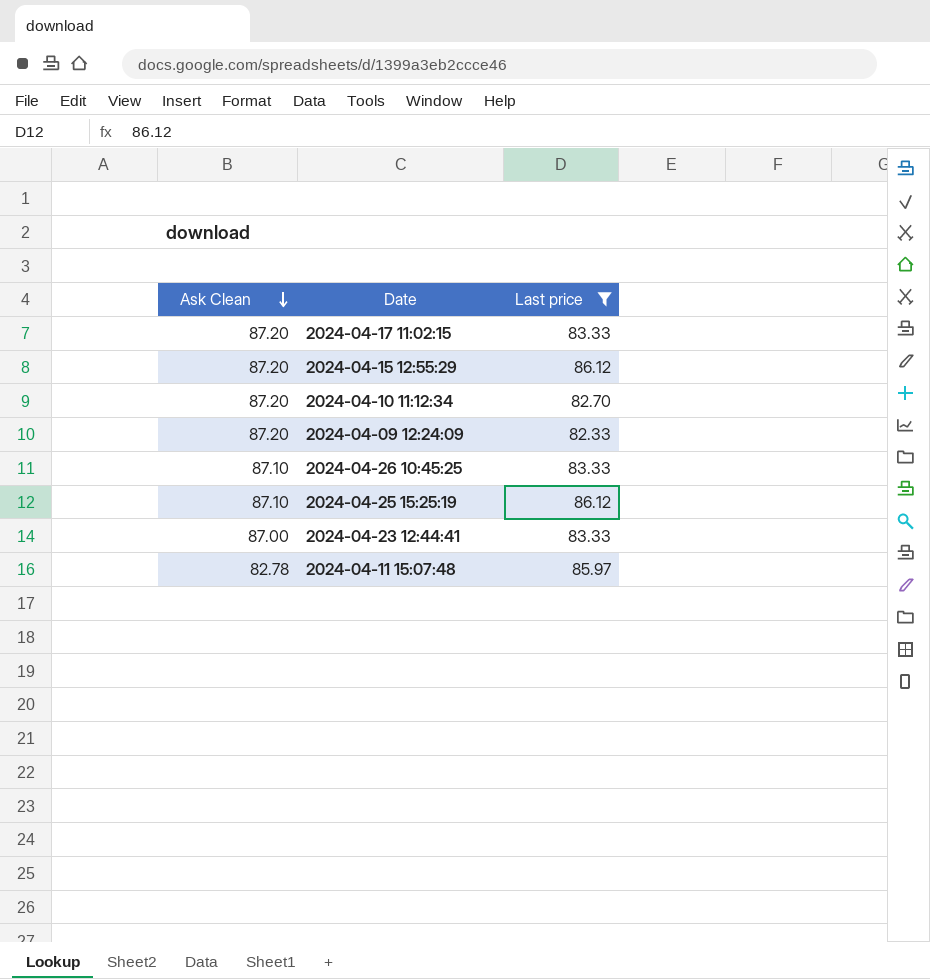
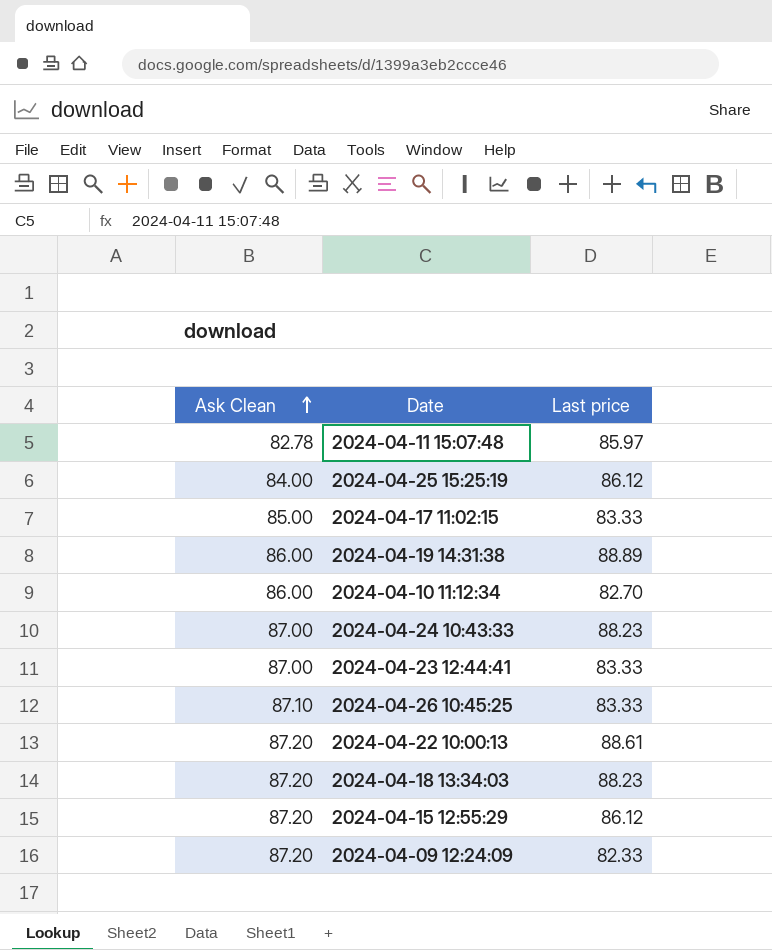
filter: Last price <= 86.12 -> none
row order: Ask Clean descending -> Ask Clean ascending
2024-04-25 15:25:19 | Ask Clean: 87.10 -> 84.00
2024-04-17 11:02:15 | Ask Clean: 87.20 -> 85.00
2024-04-10 11:12:34 | Ask Clean: 87.20 -> 86.00

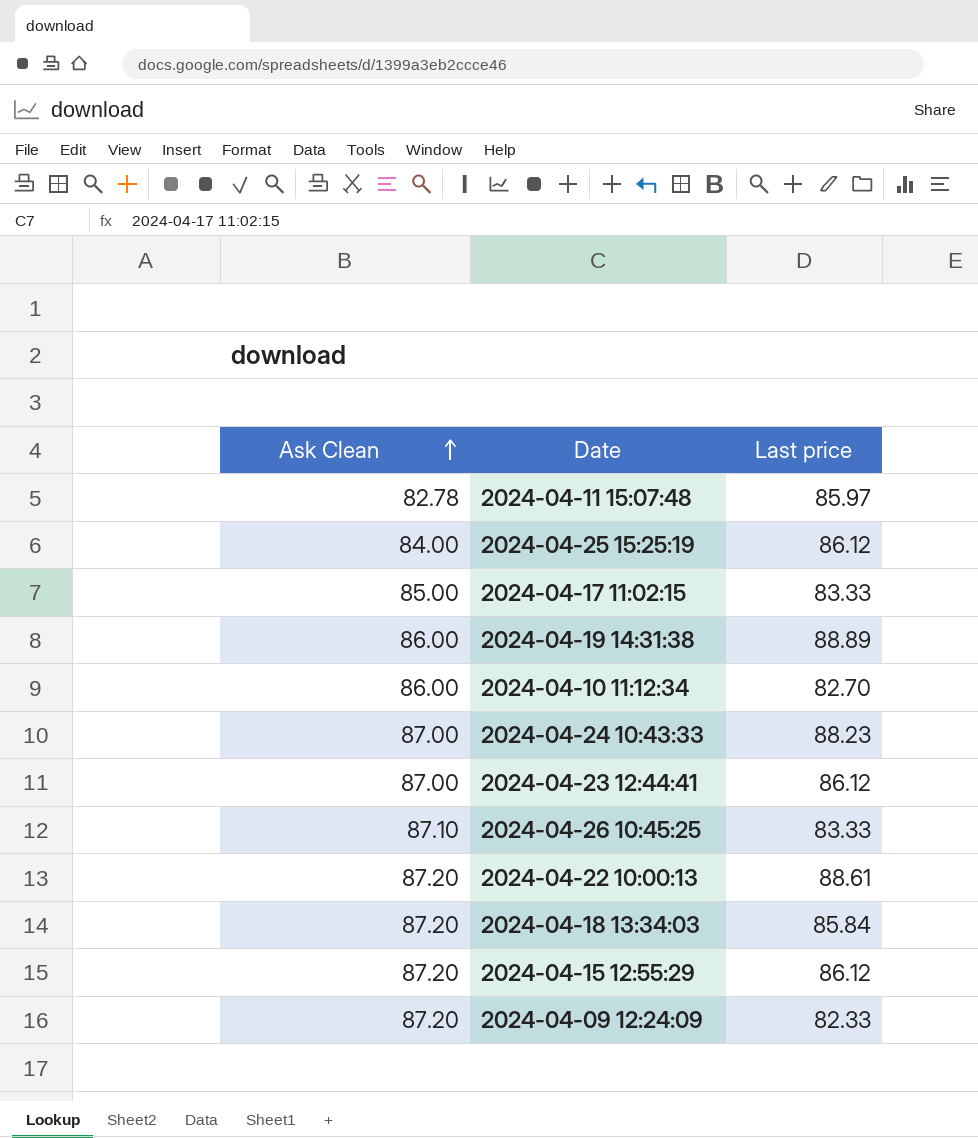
2024-04-23 12:44:41 | Last price: 83.33 -> 86.12
2024-04-18 13:34:03 | Last price: 88.23 -> 85.84

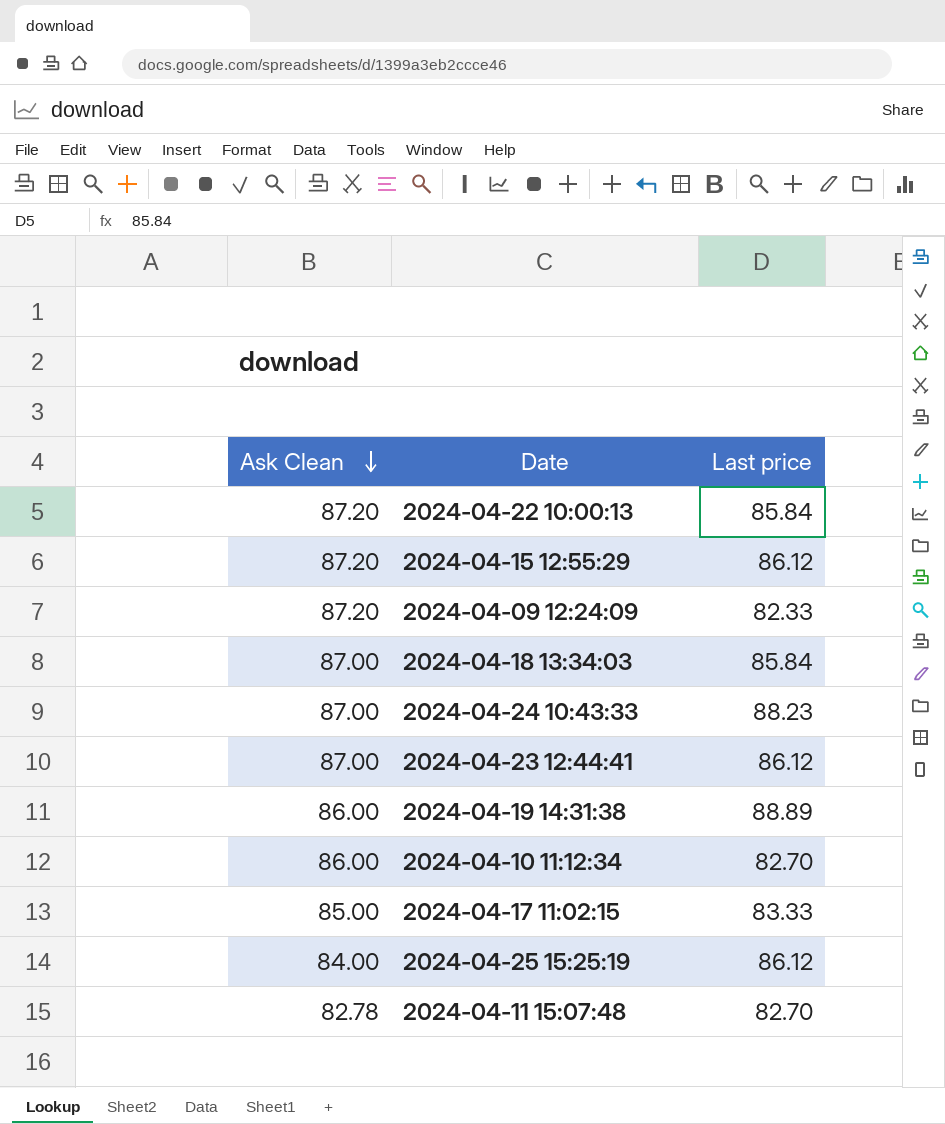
row order: Ask Clean ascending -> Ask Clean descending
row 2024-04-26 10:45:25: 87.10 | 83.33 -> none
2024-04-22 10:00:13 | Last price: 88.61 -> 85.84
2024-04-18 13:34:03 | Ask Clean: 87.20 -> 87.00
2024-04-11 15:07:48 | Last price: 85.97 -> 82.70

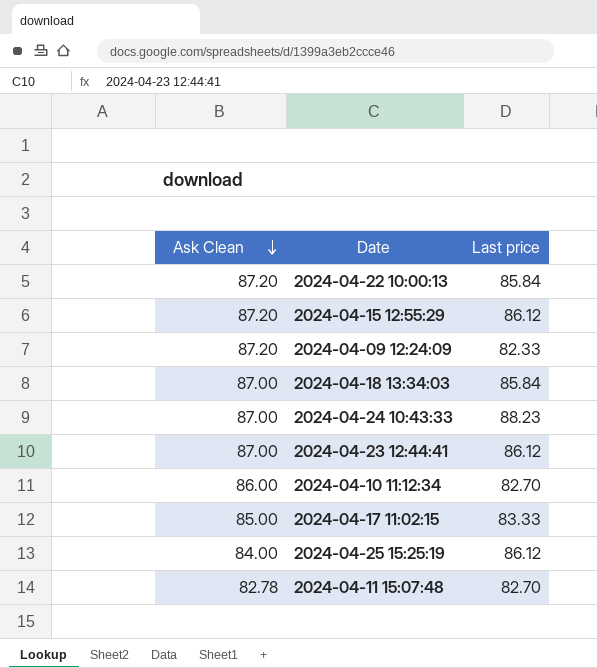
row 2024-04-19 14:31:38: 86.00 | 88.89 -> none

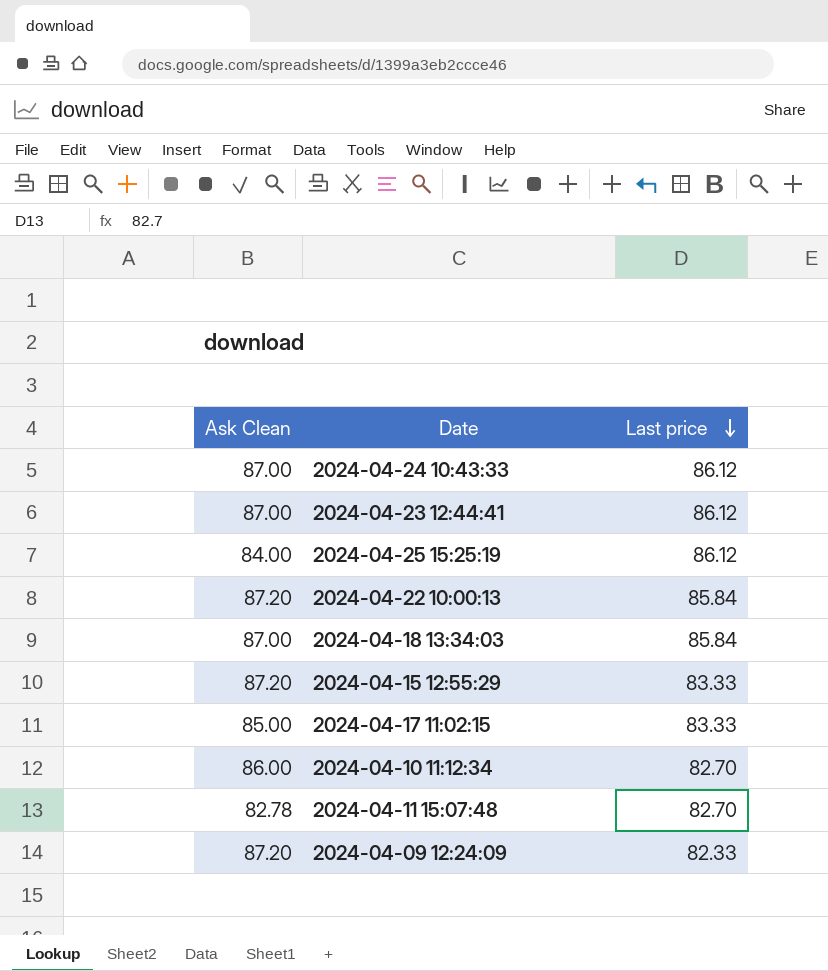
row order: Ask Clean descending -> Last price descending
2024-04-24 10:43:33 | Last price: 88.23 -> 86.12
2024-04-15 12:55:29 | Last price: 86.12 -> 83.33

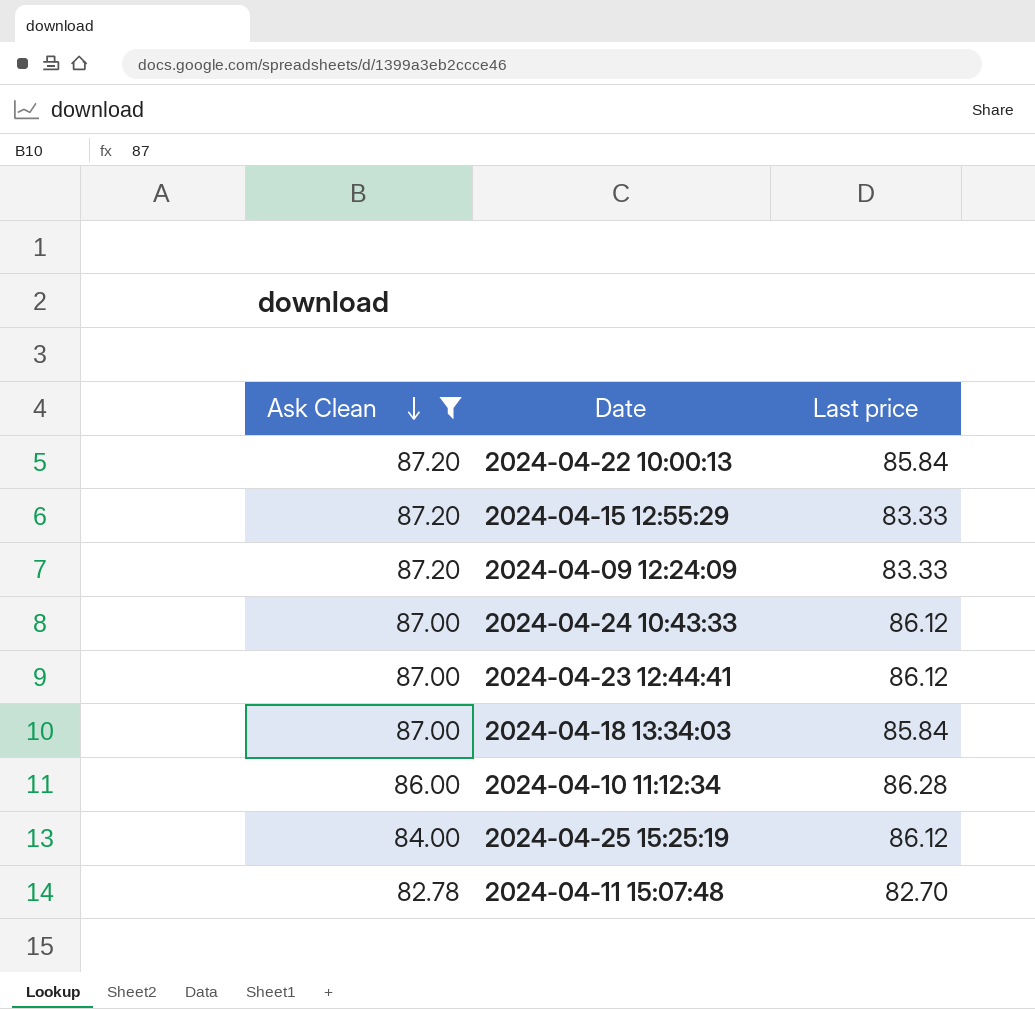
filter: none -> Ask Clean != 85.00
row order: Last price descending -> Ask Clean descending
2024-04-09 12:24:09 | Last price: 82.33 -> 83.33
2024-04-10 11:12:34 | Last price: 82.70 -> 86.28

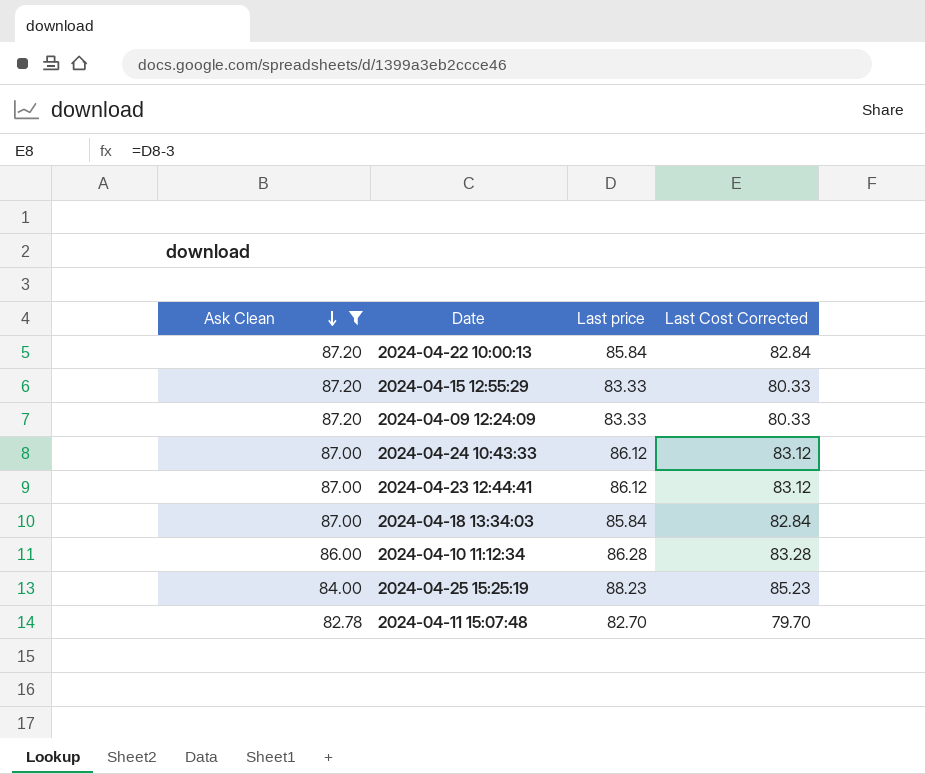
column Last Cost Corrected | formula: none -> [Last price] - 3
2024-04-25 15:25:19 | Last price: 86.12 -> 88.23

